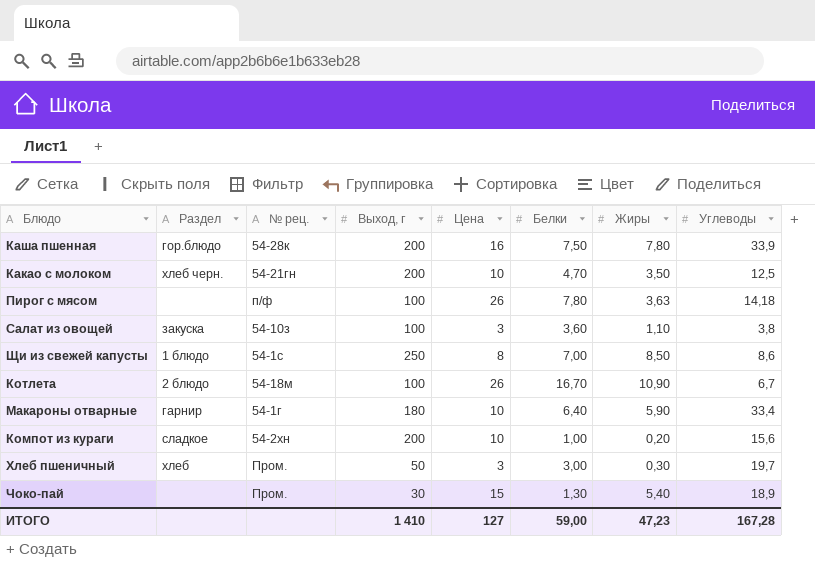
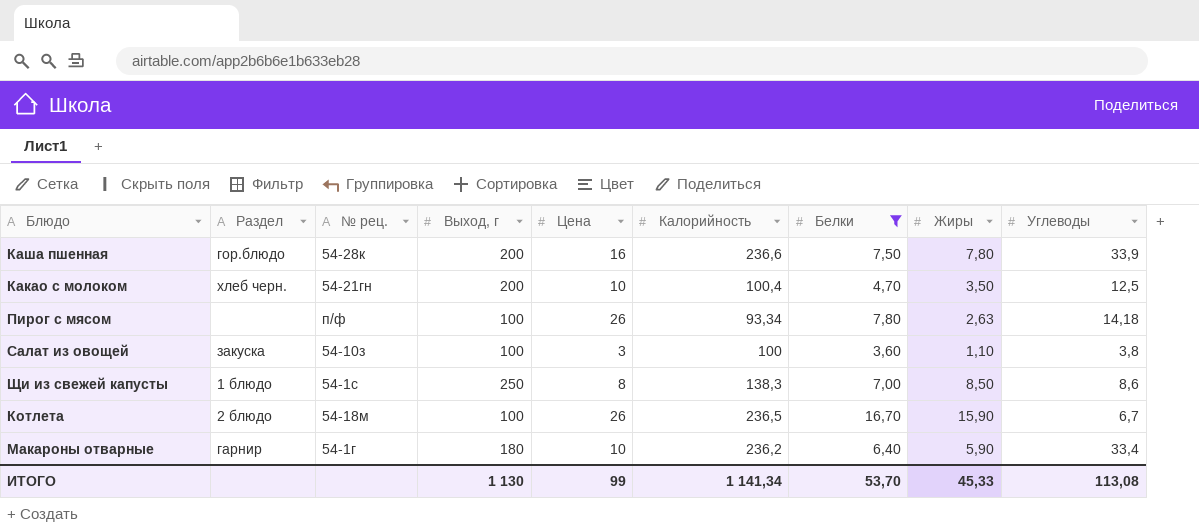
filter: none -> Белки >= 3,60
column Калорийность | position: none -> 6
Пирог с мясом | Жиры: 3,63 -> 2,63
Котлета | Жиры: 10,90 -> 15,90
ИТОГО | Выход, г: 1 410 -> 1 130
ИТОГО | Цена: 127 -> 99
ИТОГО | Белки: 59,00 -> 53,70
ИТОГО | Жиры: 47,23 -> 45,33
ИТОГО | Углеводы: 167,28 -> 113,08

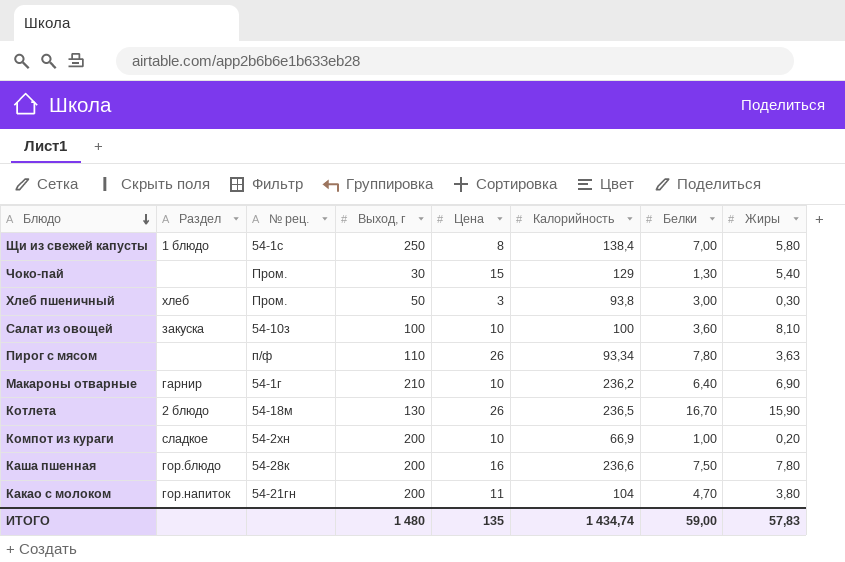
filter: Белки >= 3,60 -> none
row order: none -> Блюдо descending
column Углеводы | position: 9 -> none
Щи из свежей капусты | Калорийность: 138,3 -> 138,4
Щи из свежей капусты | Жиры: 8,50 -> 5,80
Салат из овощей | Цена: 3 -> 10
Салат из овощей | Жиры: 1,10 -> 8,10
Пирог с мясом | Выход, г: 100 -> 110
Пирог с мясом | Жиры: 2,63 -> 3,63
Макароны отварные | Выход, г: 180 -> 210
Макароны отварные | Жиры: 5,90 -> 6,90
Котлета | Выход, г: 100 -> 130
Какао с молоком | Раздел: хлеб черн. -> гор.напиток
Какао с молоком | Цена: 10 -> 11
Какао с молоком | Калорийность: 100,4 -> 104
Какао с молоком | Жиры: 3,50 -> 3,80
ИТОГО | Выход, г: 1 130 -> 1 480
ИТОГО | Цена: 99 -> 135
ИТОГО | Калорийность: 1 141,34 -> 1 434,74
ИТОГО | Белки: 53,70 -> 59,00
ИТОГО | Жиры: 45,33 -> 57,83

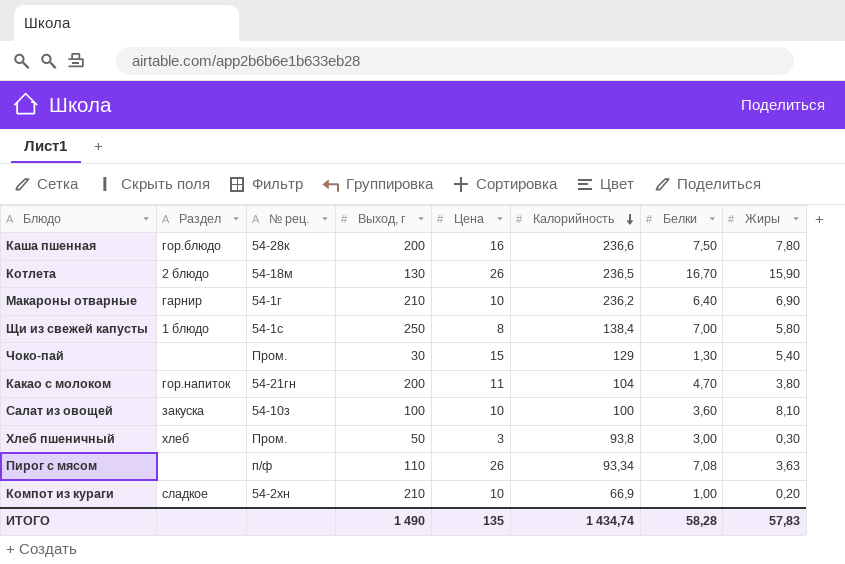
row order: Блюдо descending -> Калорийность descending
Пирог с мясом | Белки: 7,80 -> 7,08
Компот из кураги | Выход, г: 200 -> 210
ИТОГО | Выход, г: 1 480 -> 1 490
ИТОГО | Белки: 59,00 -> 58,28

